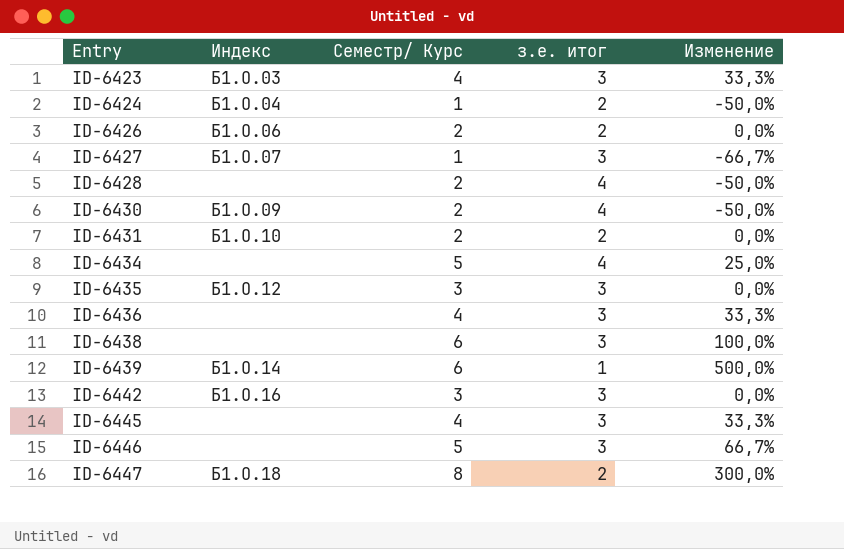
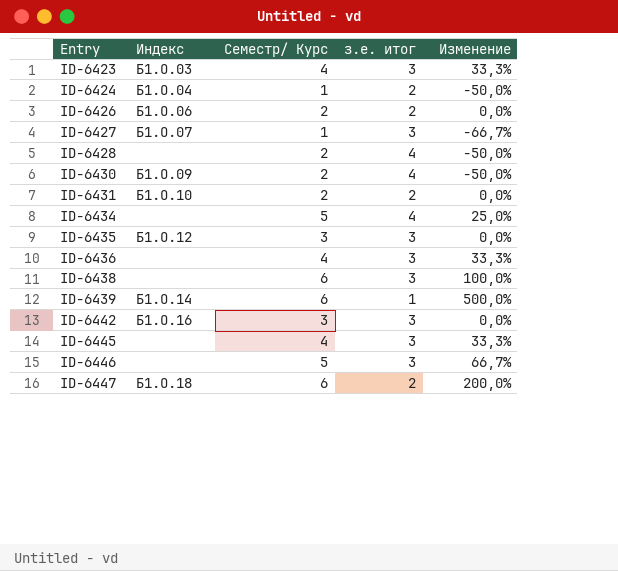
ID-6447 | Семестр/ Курс: 8 -> 6
ID-6447 | Изменение: 300,0% -> 200,0%

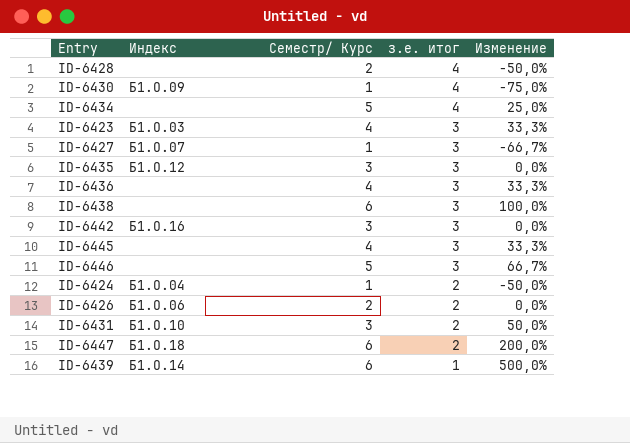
row order: Entry ascending -> з.е. итог descending
ID-6430 | Семестр/ Курс: 2 -> 1
ID-6430 | Изменение: -50,0% -> -75,0%
ID-6431 | Семестр/ Курс: 2 -> 3
ID-6431 | Изменение: 0,0% -> 50,0%

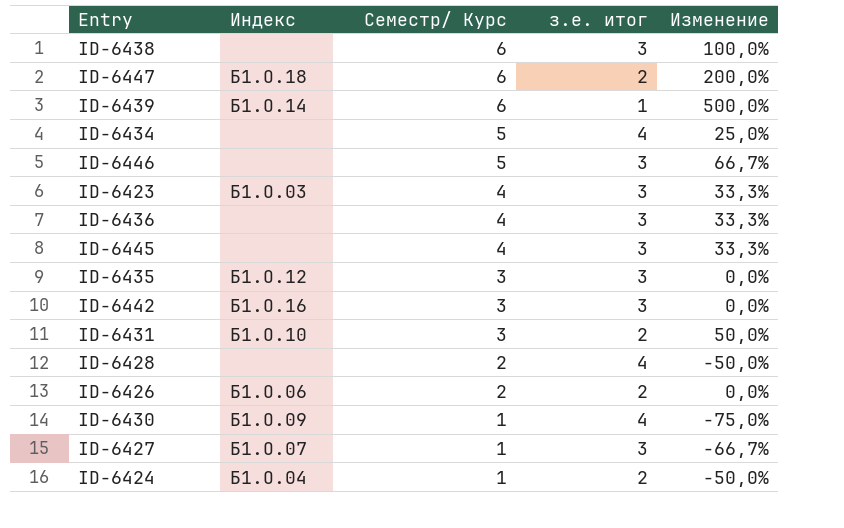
row order: з.е. итог descending -> Семестр/ Курс descending

